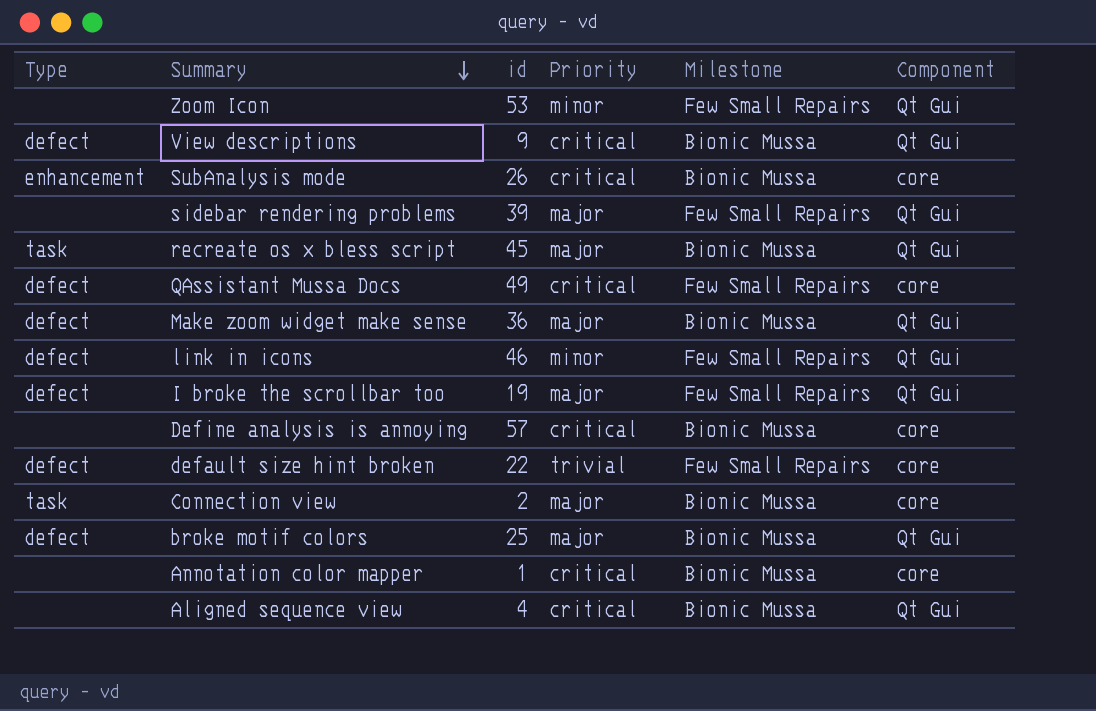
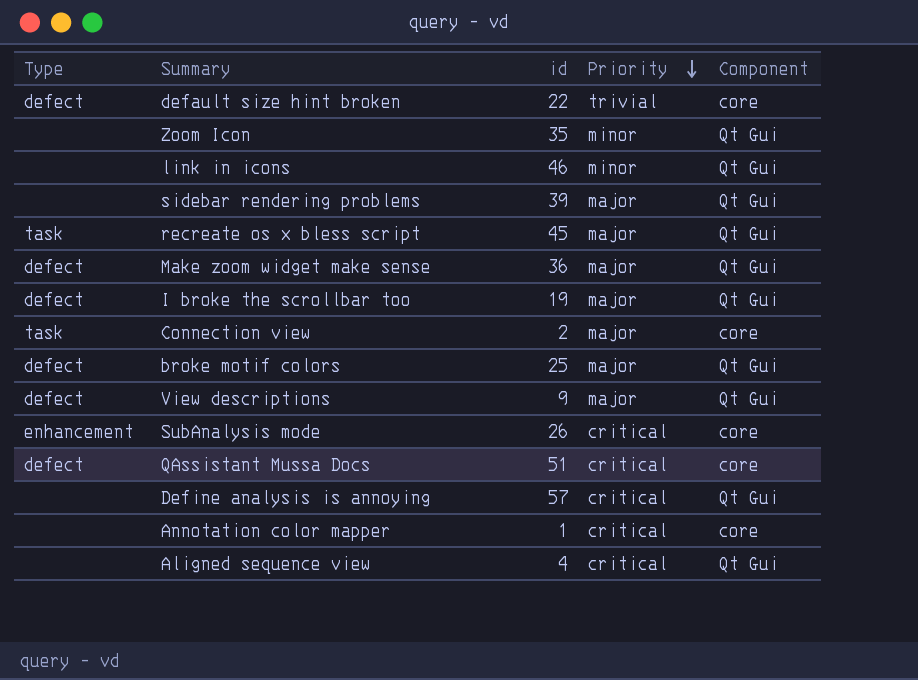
row order: Summary descending -> Priority descending
column Milestone | position: 5 -> none
Zoom Icon | id: 53 -> 35
link in icons | Type: defect -> none
View descriptions | Priority: critical -> major
QAssistant Mussa Docs | id: 49 -> 51
Define analysis is annoying | Component: core -> Qt Gui

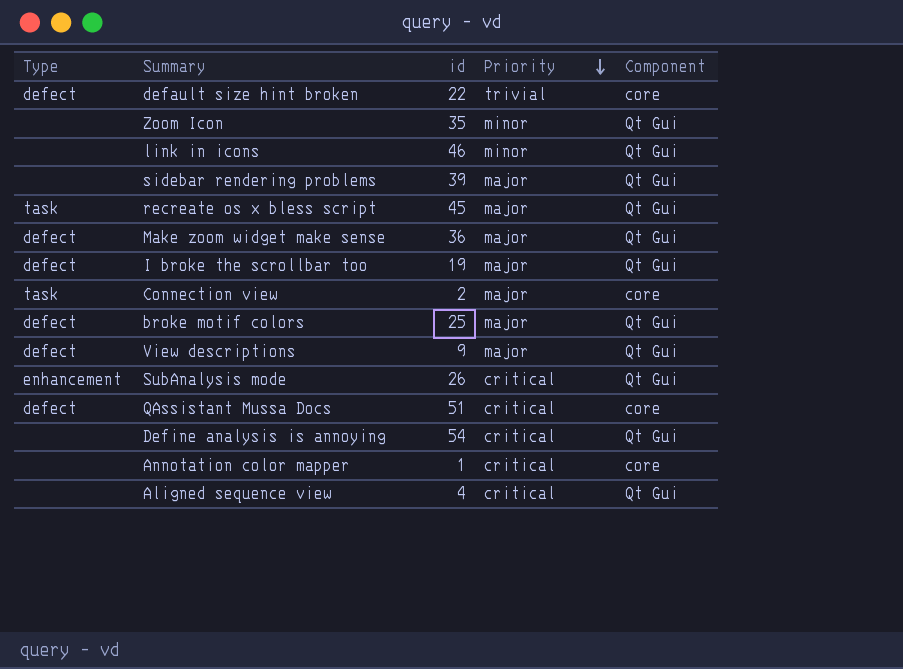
SubAnalysis mode | Component: core -> Qt Gui
Define analysis is annoying | id: 57 -> 54

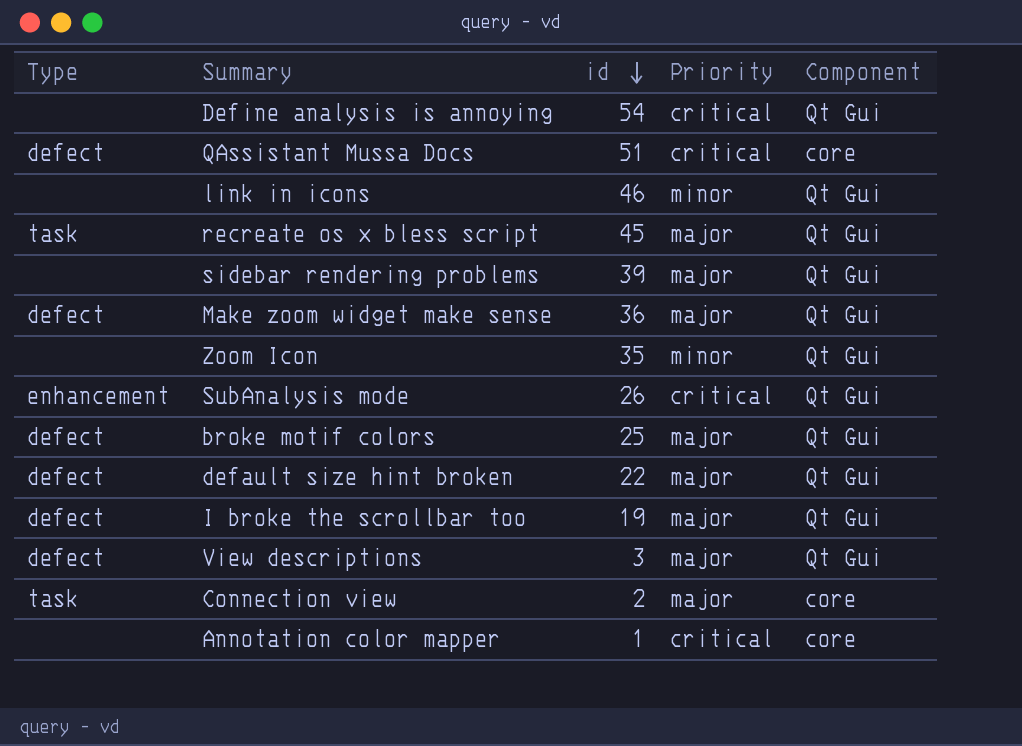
row order: Priority descending -> id descending
row Aligned sequence view: none | 4 | critical | Qt Gui -> none
default size hint broken | Priority: trivial -> major
default size hint broken | Component: core -> Qt Gui
View descriptions | id: 9 -> 3

